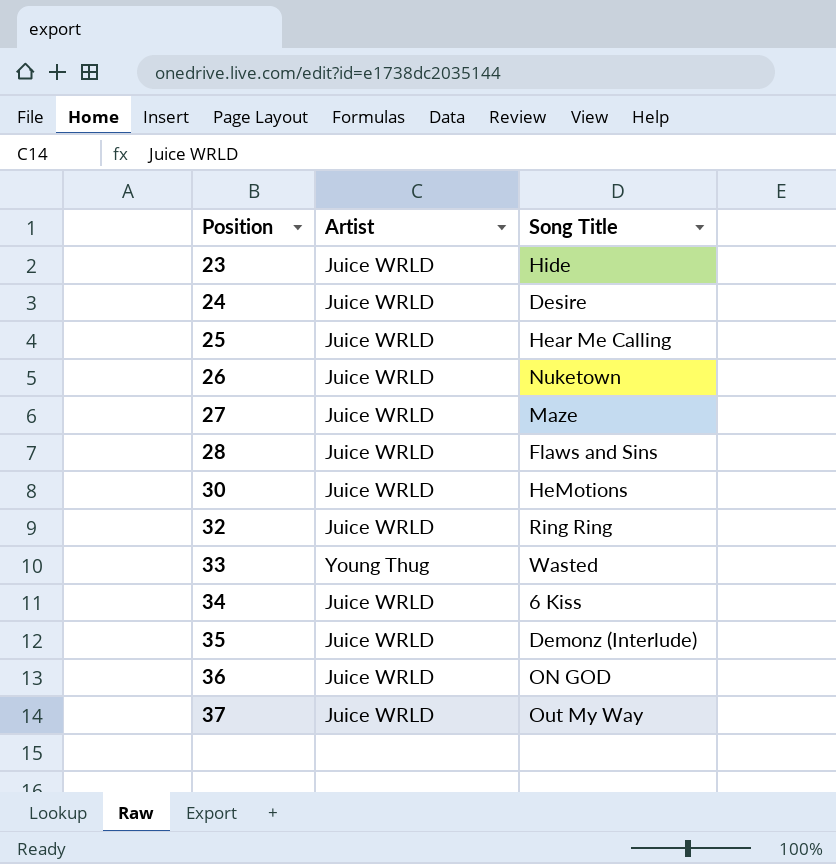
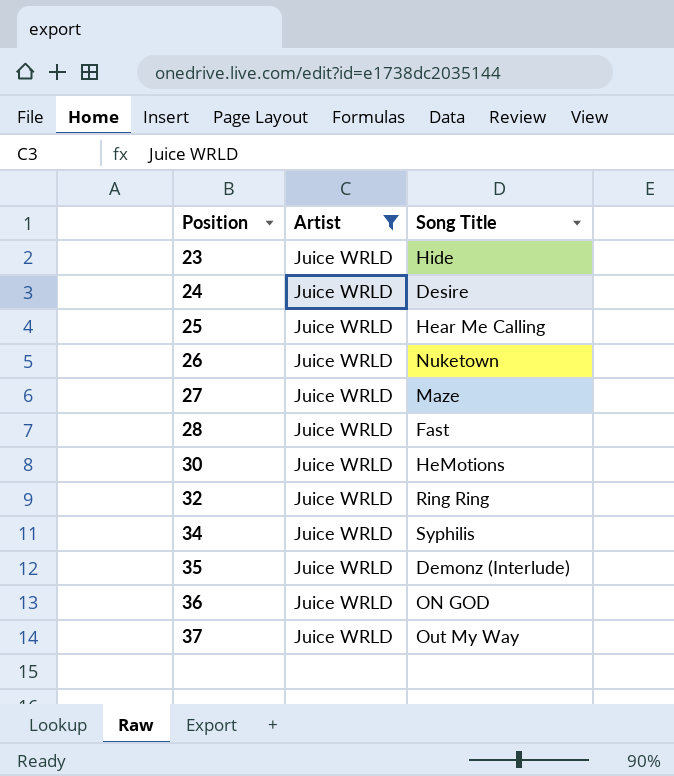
filter: none -> Artist = Juice WRLD
28 | Song Title: Flaws and Sins -> Fast
34 | Song Title: 6 Kiss -> Syphilis

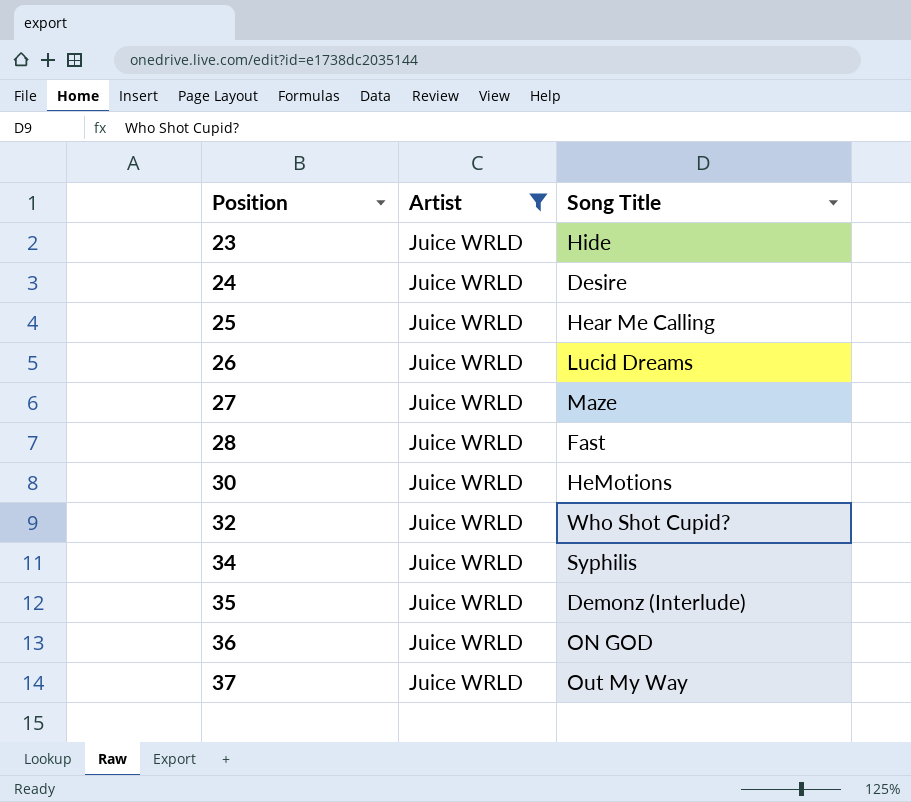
26 | Song Title: Nuketown -> Lucid Dreams
32 | Song Title: Ring Ring -> Who Shot Cupid?

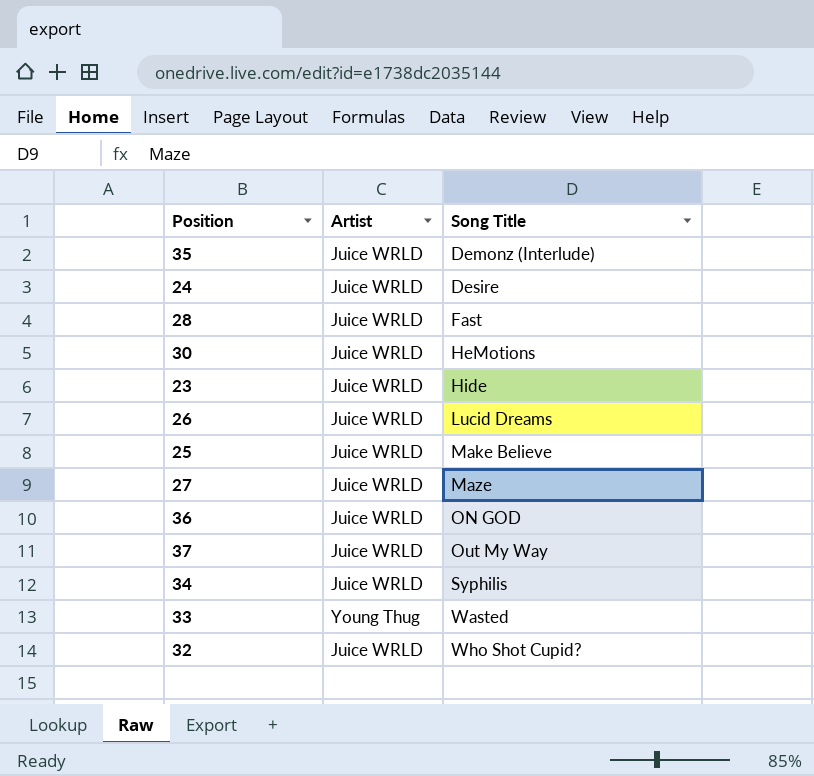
filter: Artist = Juice WRLD -> none
row order: Position ascending -> Song Title ascending
25 | Song Title: Hear Me Calling -> Make Believe

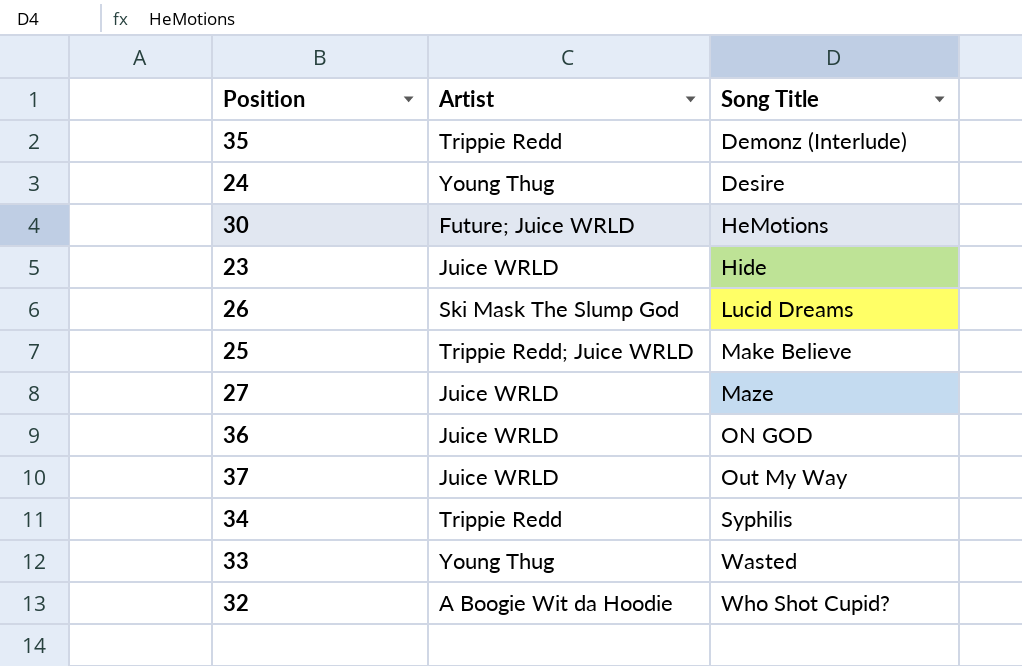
row 28: Juice WRLD | Fast -> none
35 | Artist: Juice WRLD -> Trippie Redd
24 | Artist: Juice WRLD -> Young Thug
30 | Artist: Juice WRLD -> Future; Juice WRLD
26 | Artist: Juice WRLD -> Ski Mask The Slump God
25 | Artist: Juice WRLD -> Trippie Redd; Juice WRLD
34 | Artist: Juice WRLD -> Trippie Redd
32 | Artist: Juice WRLD -> A Boogie Wit da Hoodie

